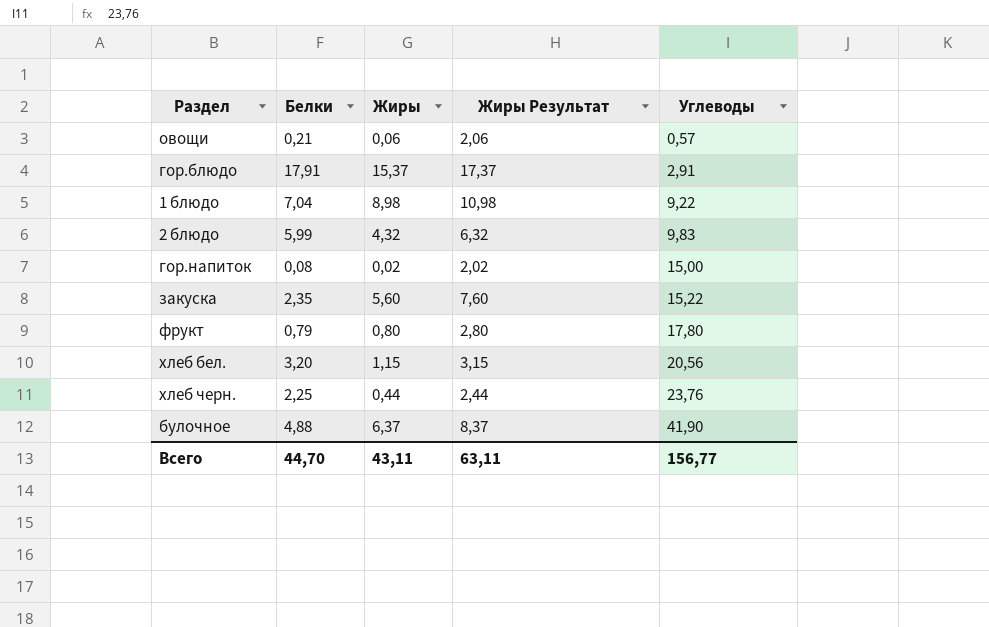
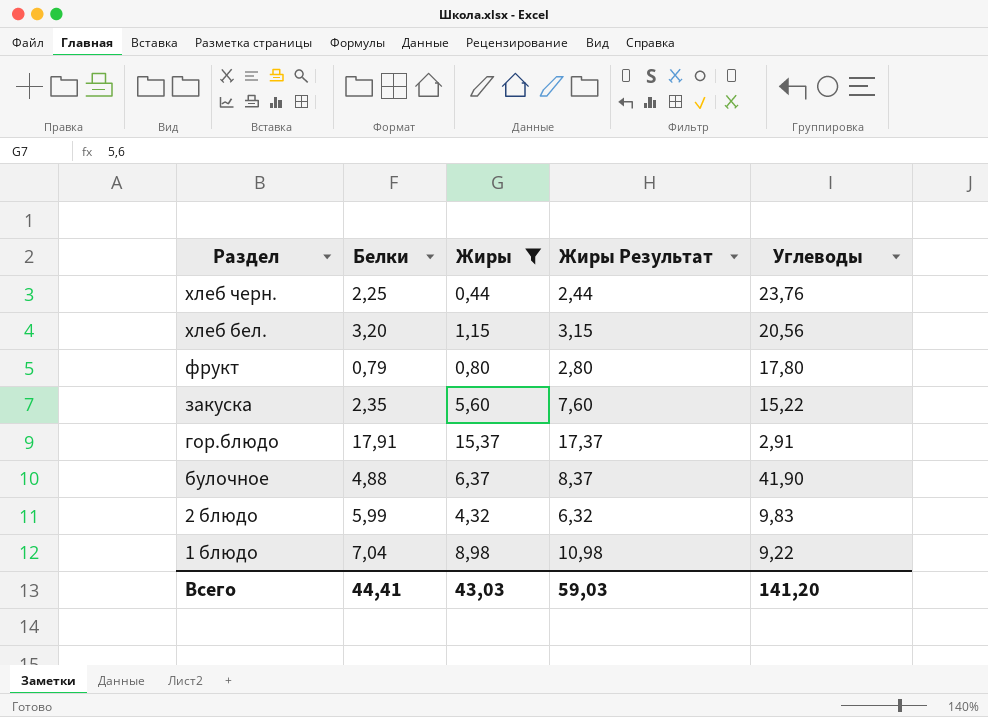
filter: none -> Жиры >= 0,44
row order: Углеводы ascending -> Раздел descending
Всего | Белки: 44,70 -> 44,41
Всего | Жиры: 43,11 -> 43,03
Всего | Жиры Результат: 63,11 -> 59,03
Всего | Углеводы: 156,77 -> 141,20

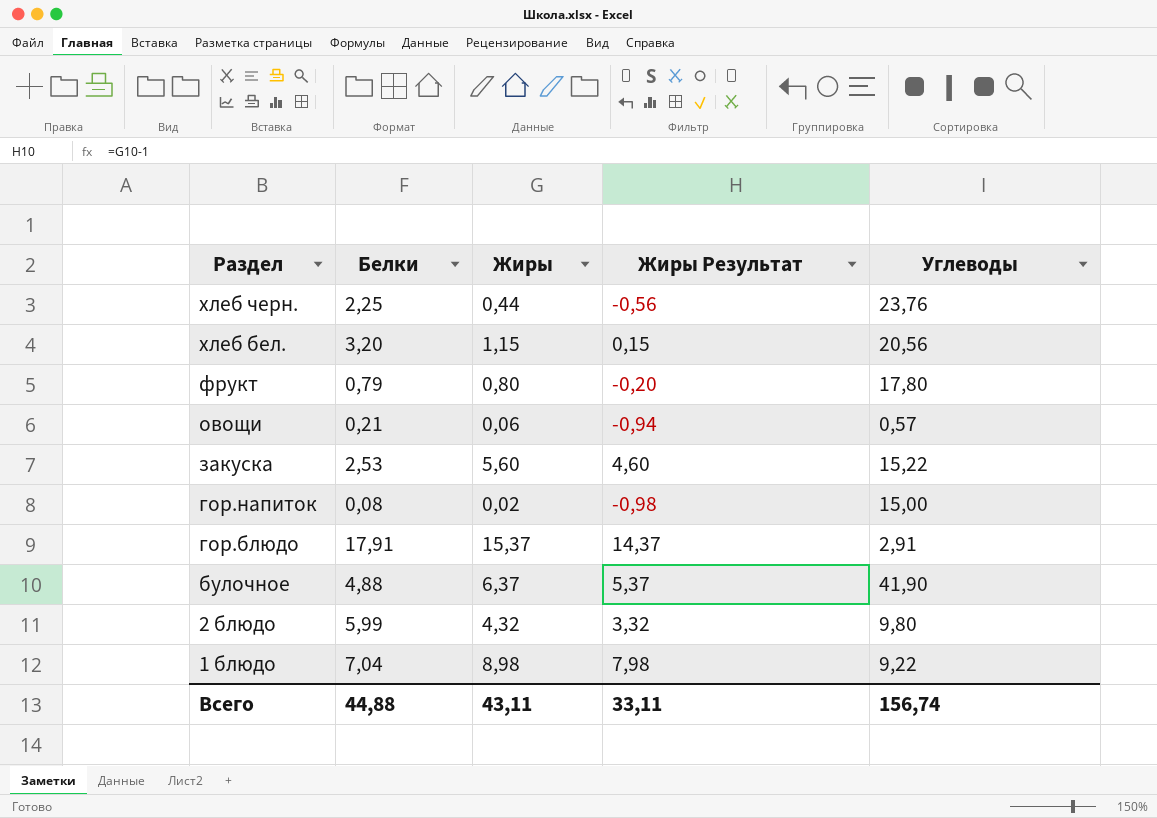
filter: Жиры >= 0,44 -> none
column Жиры Результат | formula: [Жиры] + 2 -> [Жиры] - 1
закуска | Белки: 2,35 -> 2,53
2 блюдо | Углеводы: 9,83 -> 9,80
Всего | Белки: 44,41 -> 44,88
Всего | Жиры: 43,03 -> 43,11
Всего | Жиры Результат: 59,03 -> 33,11
Всего | Углеводы: 141,20 -> 156,74

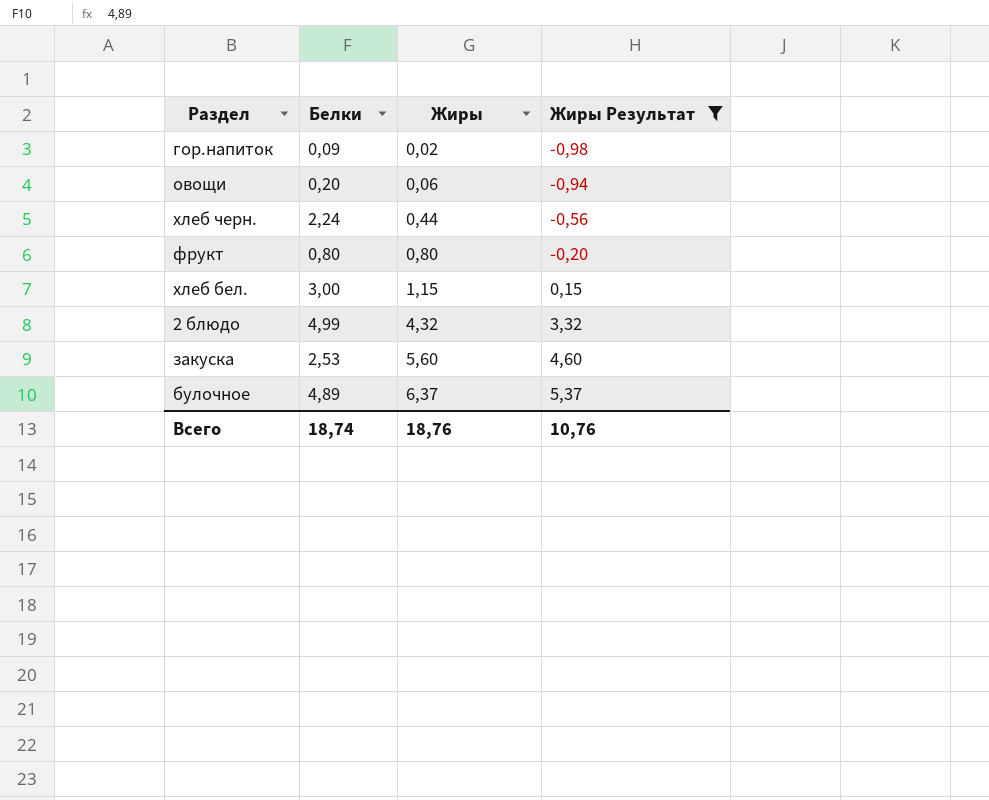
filter: none -> Жиры Результат <= 5,37
row order: Раздел descending -> Жиры ascending
column Углеводы | position: 5 -> none
гор.напиток | Белки: 0,08 -> 0,09
овощи | Белки: 0,21 -> 0,20
хлеб черн. | Белки: 2,25 -> 2,24
фрукт | Белки: 0,79 -> 0,80
хлеб бел. | Белки: 3,20 -> 3,00
2 блюдо | Белки: 5,99 -> 4,99
булочное | Белки: 4,88 -> 4,89
Всего | Белки: 44,88 -> 18,74
Всего | Жиры: 43,11 -> 18,76
Всего | Жиры Результат: 33,11 -> 10,76

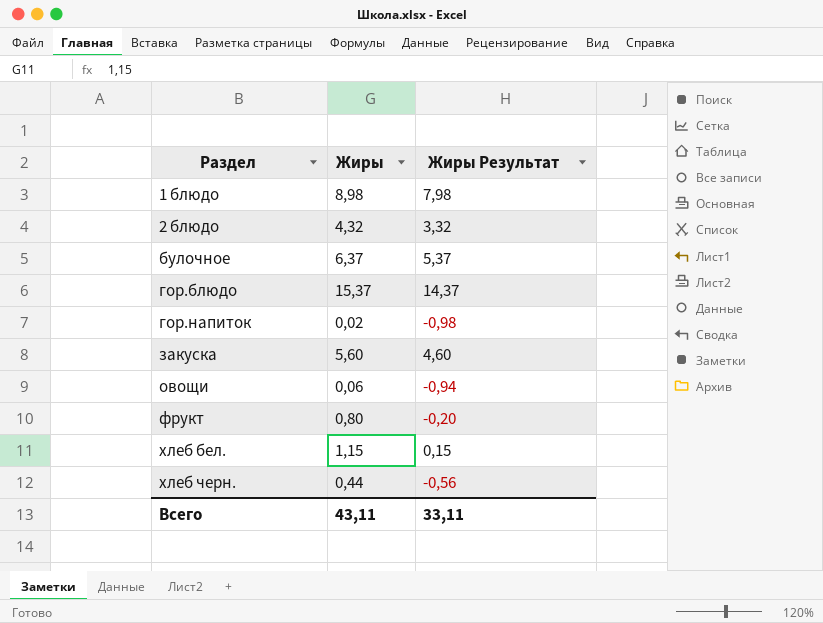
filter: Жиры Результат <= 5,37 -> none
row order: Жиры ascending -> Раздел ascending
column Белки | position: 2 -> none
Всего | Жиры: 18,76 -> 43,11
Всего | Жиры Результат: 10,76 -> 33,11

